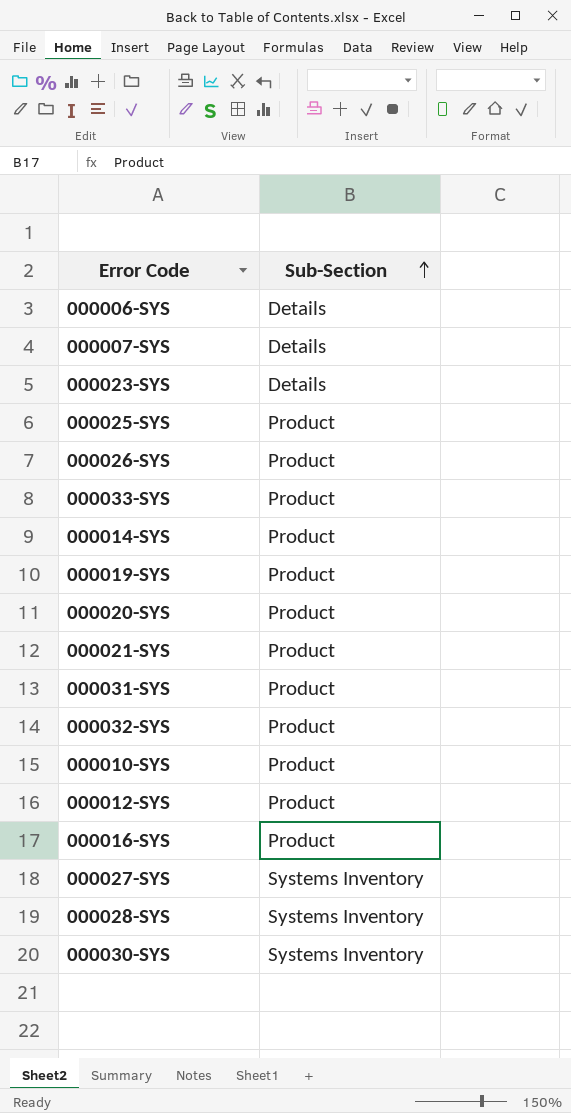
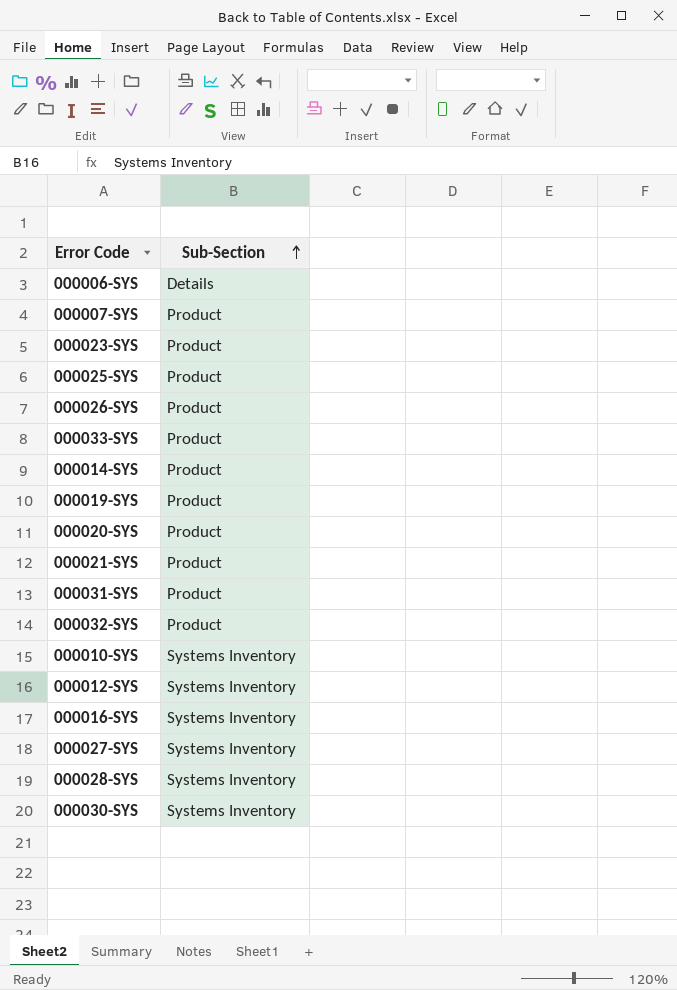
000007-SYS | Sub-Section: Details -> Product
000023-SYS | Sub-Section: Details -> Product
000010-SYS | Sub-Section: Product -> Systems Inventory
000012-SYS | Sub-Section: Product -> Systems Inventory
000016-SYS | Sub-Section: Product -> Systems Inventory

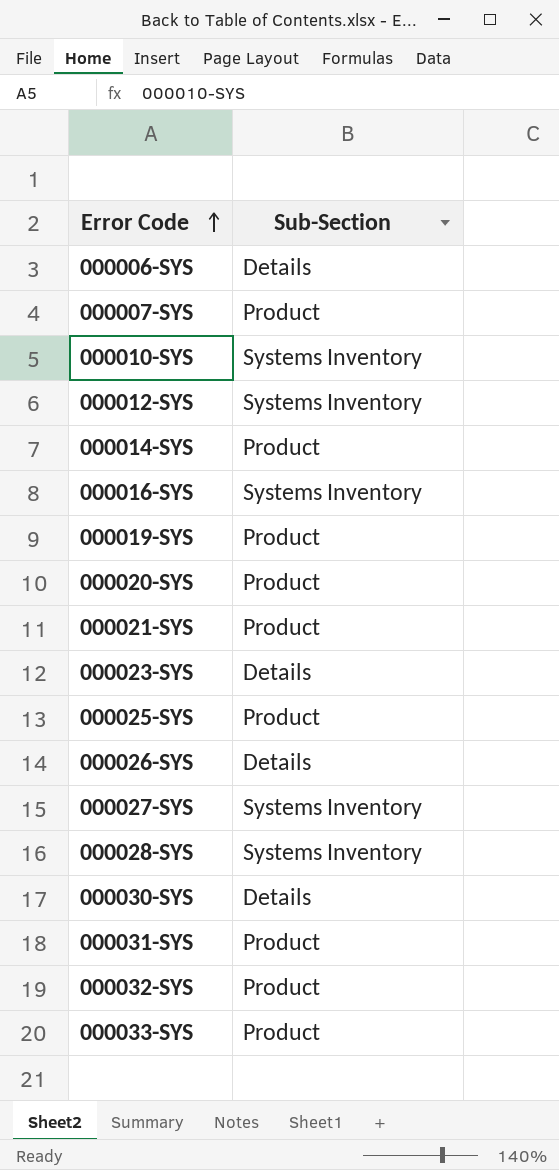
row order: Sub-Section ascending -> Error Code ascending
000023-SYS | Sub-Section: Product -> Details
000026-SYS | Sub-Section: Product -> Details
000030-SYS | Sub-Section: Systems Inventory -> Details

